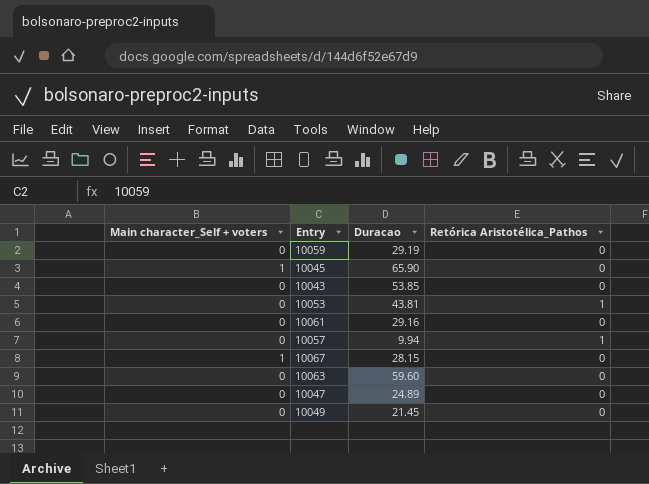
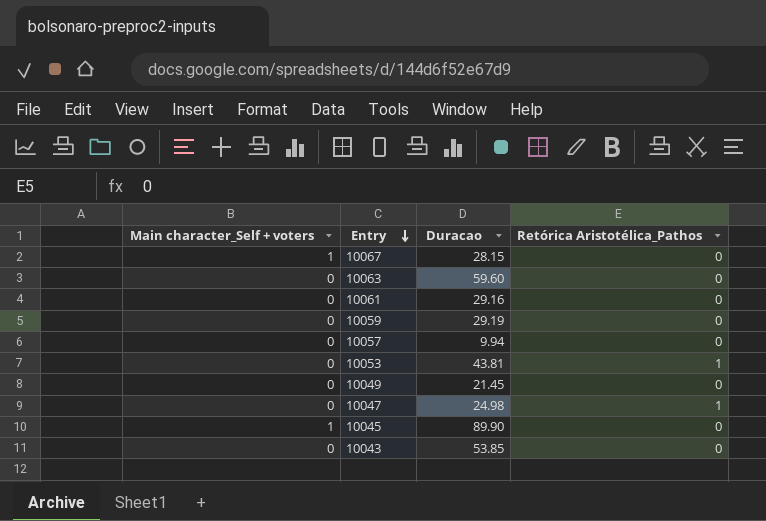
row order: none -> Entry descending
10057 | Retórica Aristotélica_Pathos: 1 -> 0
10047 | Duracao: 24.89 -> 24.98
10047 | Retórica Aristotélica_Pathos: 0 -> 1
10045 | Duracao: 65.90 -> 89.90

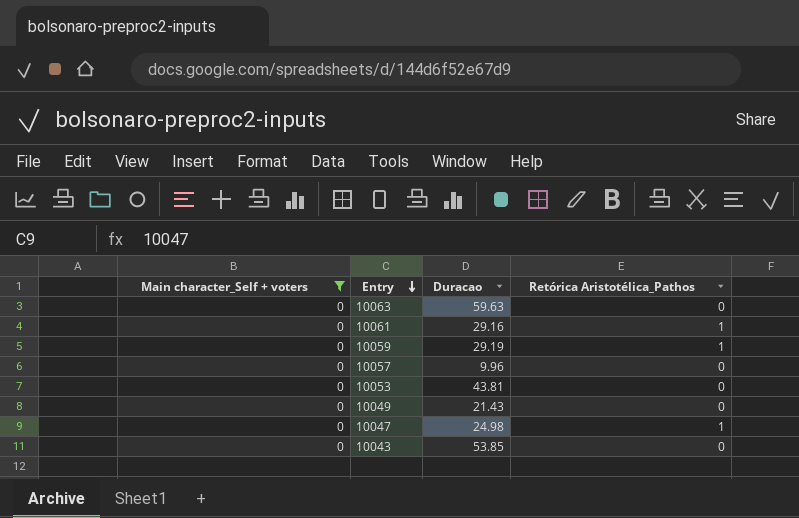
filter: none -> Main character_Self + voters = 0
10063 | Duracao: 59.60 -> 59.63
10061 | Retórica Aristotélica_Pathos: 0 -> 1
10059 | Retórica Aristotélica_Pathos: 0 -> 1
10057 | Duracao: 9.94 -> 9.96
10053 | Retórica Aristotélica_Pathos: 1 -> 0
10049 | Duracao: 21.45 -> 21.43

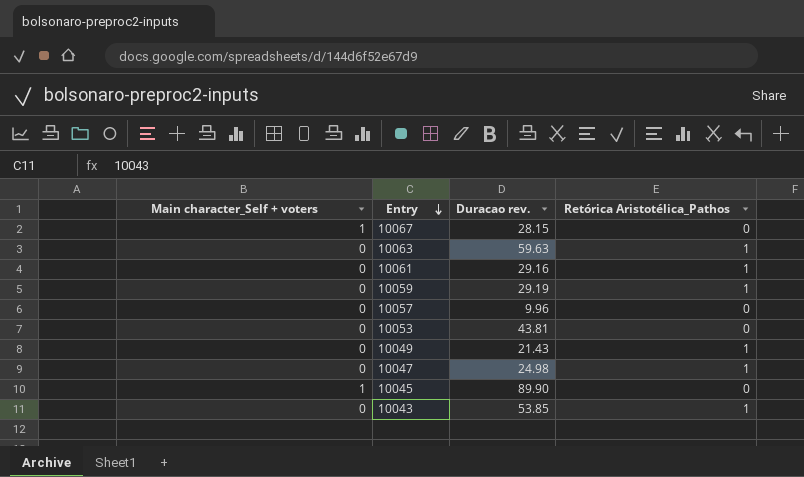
filter: Main character_Self + voters = 0 -> none
column name: Duracao -> Duracao rev.
10063 | Retórica Aristotélica_Pathos: 0 -> 1
10049 | Retórica Aristotélica_Pathos: 0 -> 1
10043 | Retórica Aristotélica_Pathos: 0 -> 1

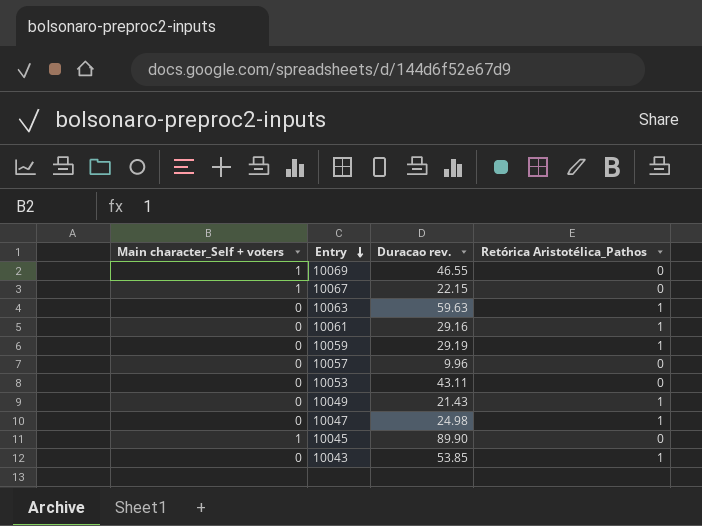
row 10069: none -> 1 | 46.55 | 0
10067 | Duracao rev.: 28.15 -> 22.15
10053 | Duracao rev.: 43.81 -> 43.11

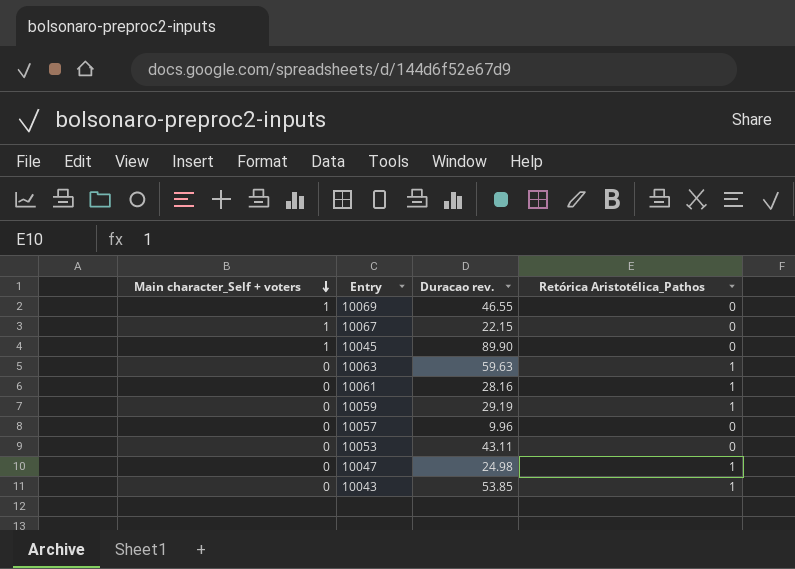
row order: Entry descending -> Main character_Self + voters descending
row 10049: 0 | 21.43 | 1 -> none
10061 | Duracao rev.: 29.16 -> 28.16

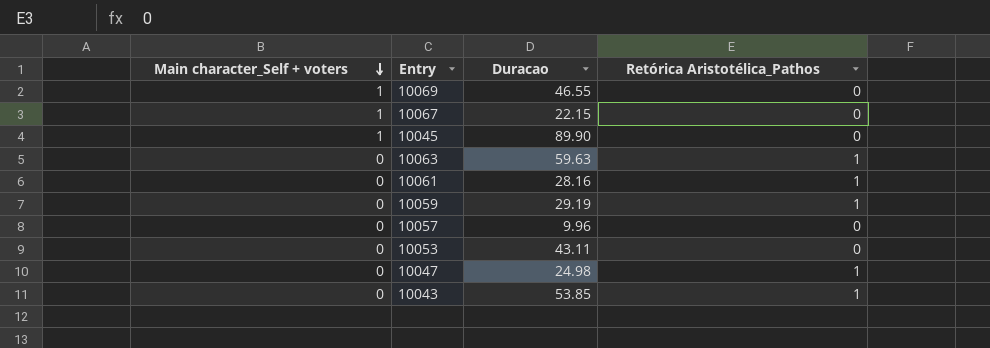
column name: Duracao rev. -> Duracao

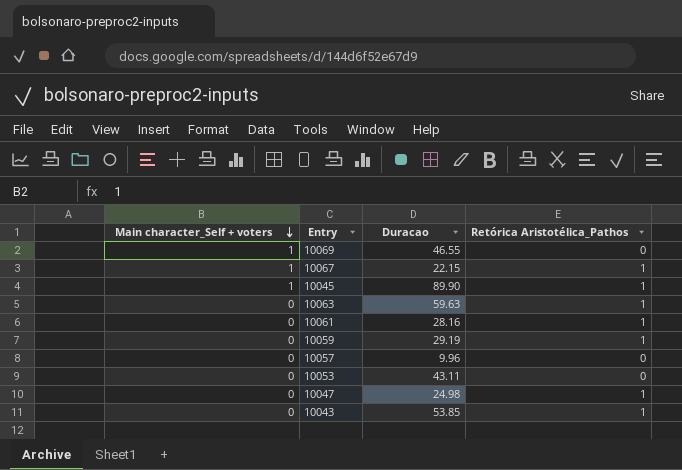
10067 | Retórica Aristotélica_Pathos: 0 -> 1
10045 | Retórica Aristotélica_Pathos: 0 -> 1

